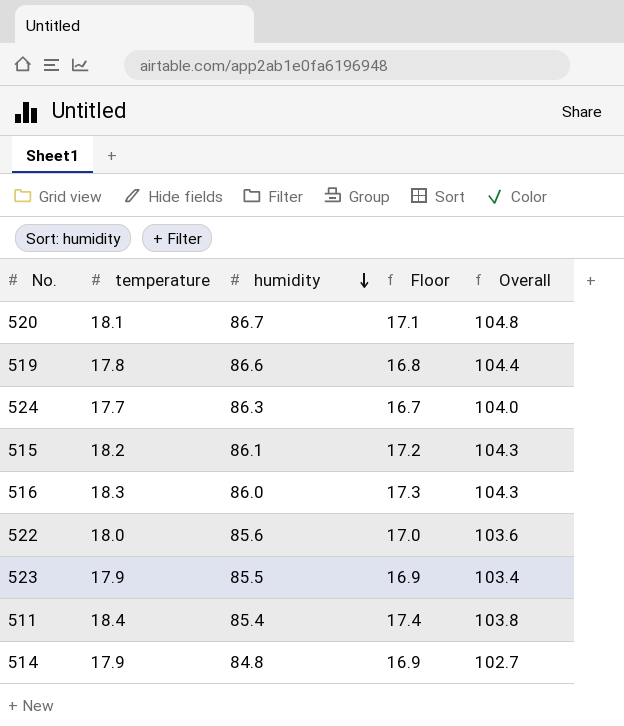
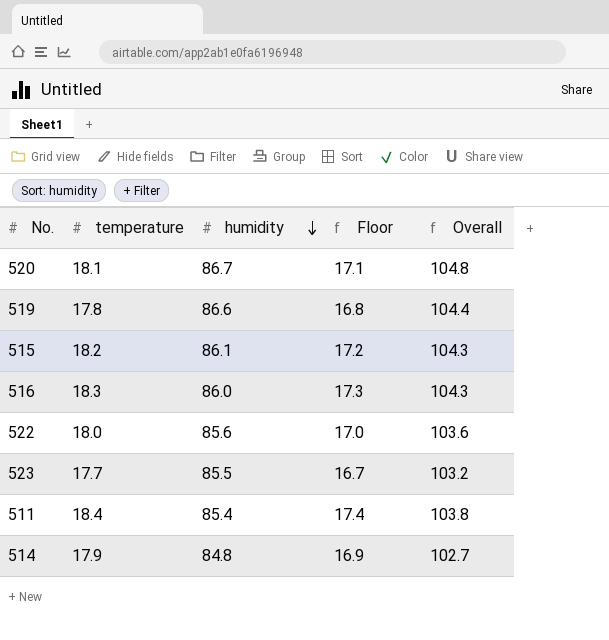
row 524: 17.7 | 86.3 | 16.7 | 104.0 -> none
523 | temperature: 17.9 -> 17.7
523 | Floor: 16.9 -> 16.7
523 | Overall: 103.4 -> 103.2

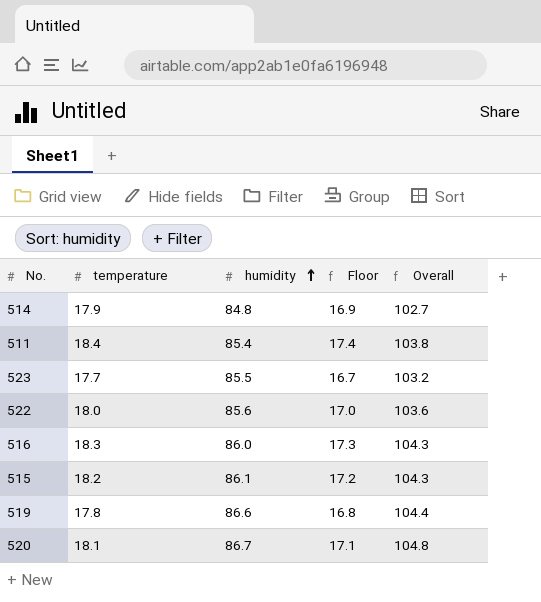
row order: humidity descending -> humidity ascending

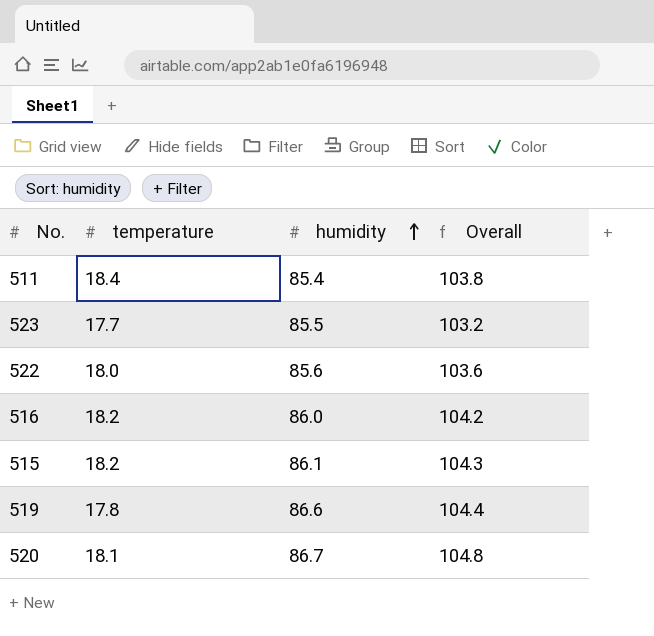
column Floor | formula: [temperature] - 1 -> none
row 514: 17.9 | 84.8 | 16.9 | 102.7 -> none
516 | temperature: 18.3 -> 18.2
516 | Overall: 104.3 -> 104.2

